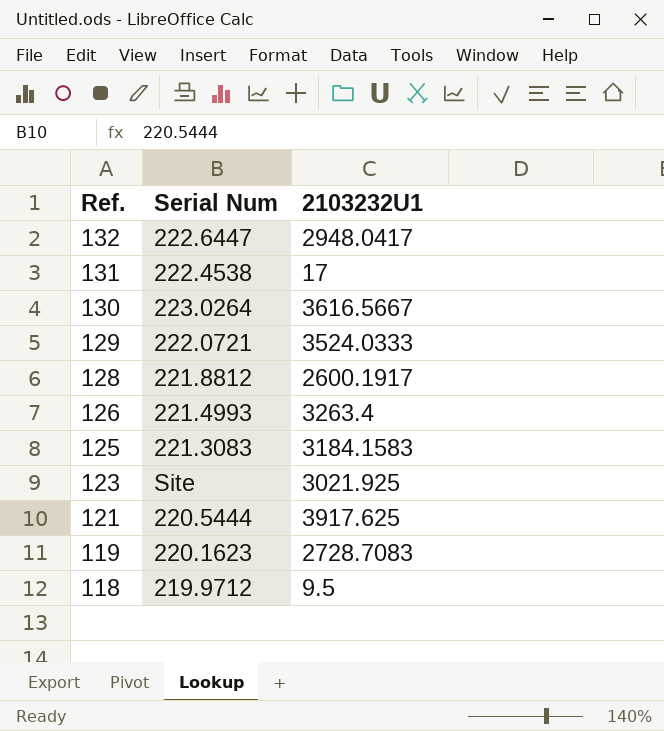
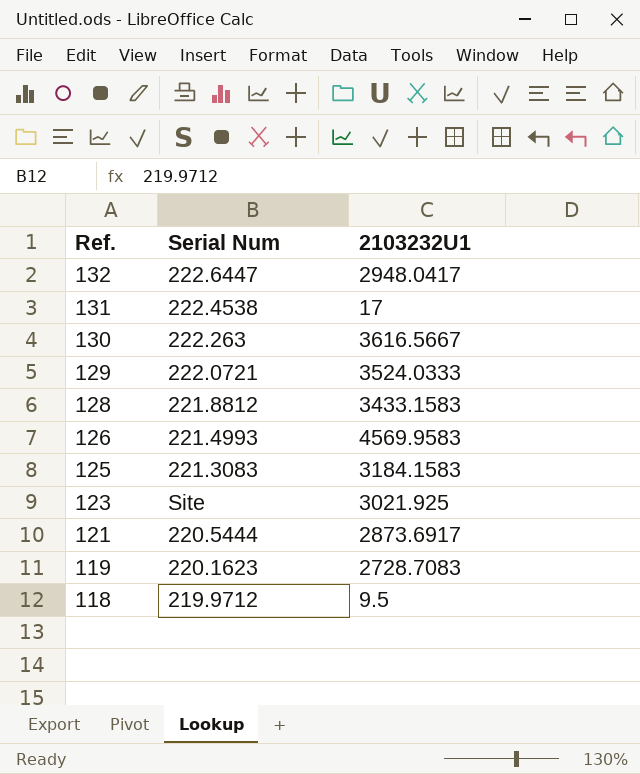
130 | Serial Num: 223.0264 -> 222.263
128 | 2103232U1: 2600.1917 -> 3433.1583
126 | 2103232U1: 3263.4 -> 4569.9583
121 | 2103232U1: 3917.625 -> 2873.6917

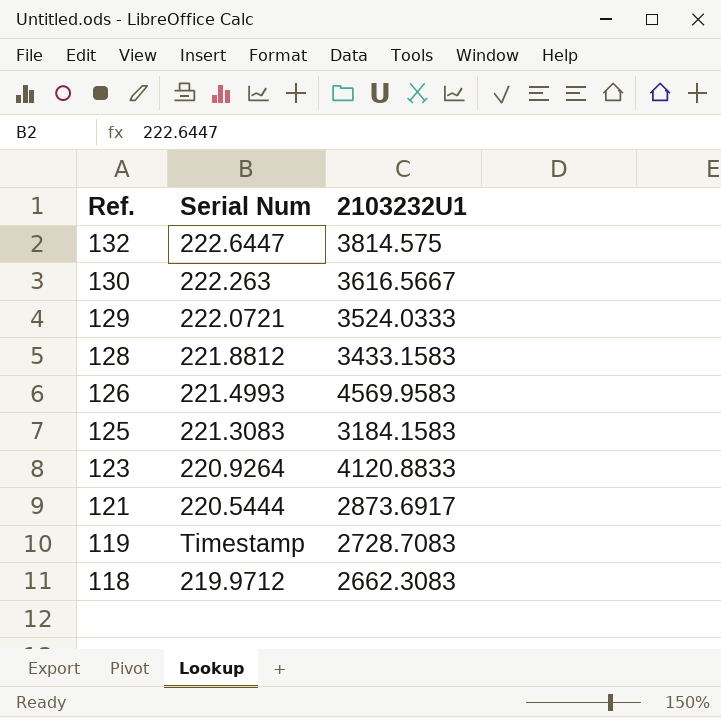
row 131: 222.4538 | 17 -> none
132 | 2103232U1: 2948.0417 -> 3814.575
123 | Serial Num: Site -> 220.9264
123 | 2103232U1: 3021.925 -> 4120.8833
119 | Serial Num: 220.1623 -> Timestamp
118 | 2103232U1: 9.5 -> 2662.3083

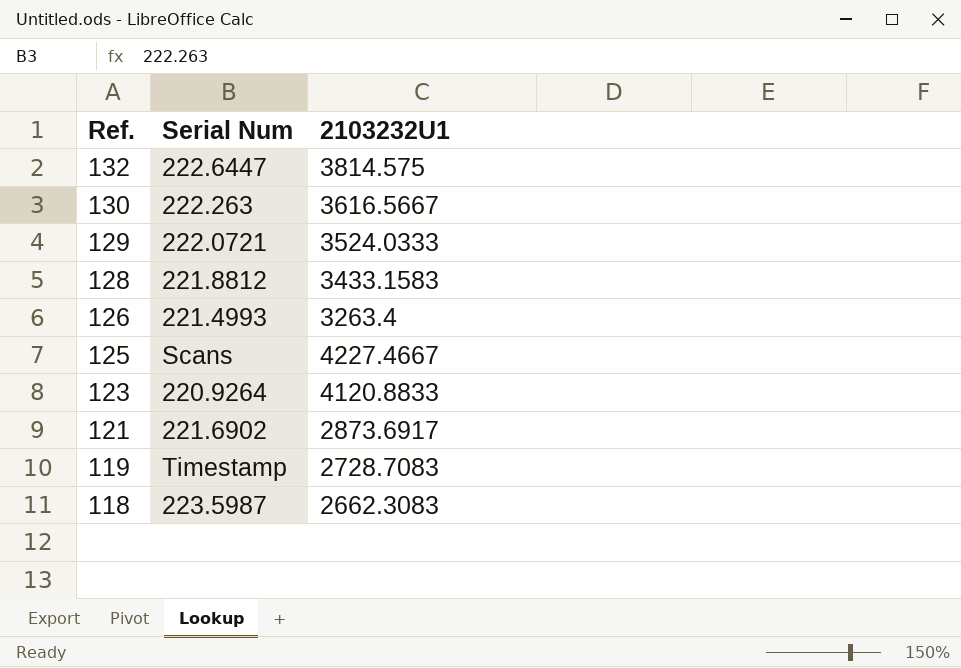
126 | 2103232U1: 4569.9583 -> 3263.4
125 | Serial Num: 221.3083 -> Scans
125 | 2103232U1: 3184.1583 -> 4227.4667
121 | Serial Num: 220.5444 -> 221.6902
118 | Serial Num: 219.9712 -> 223.5987

